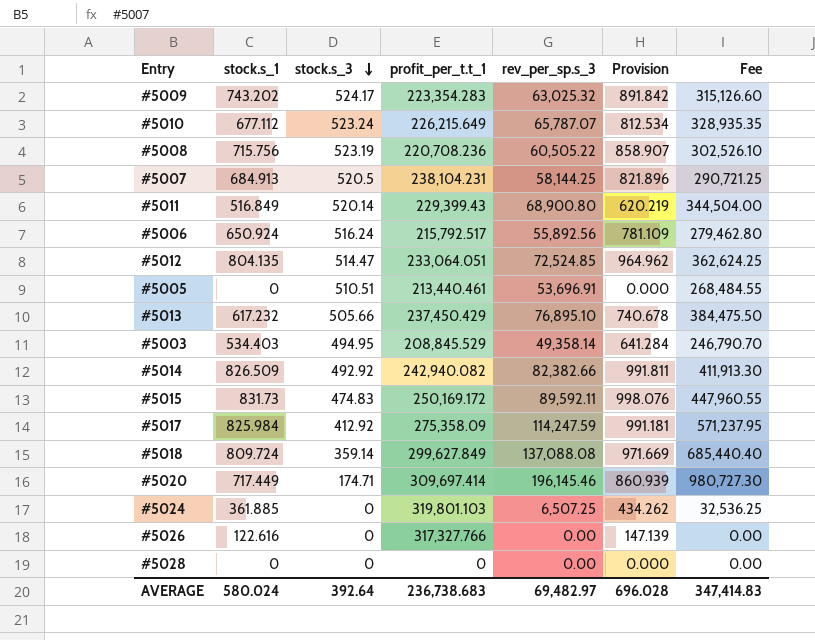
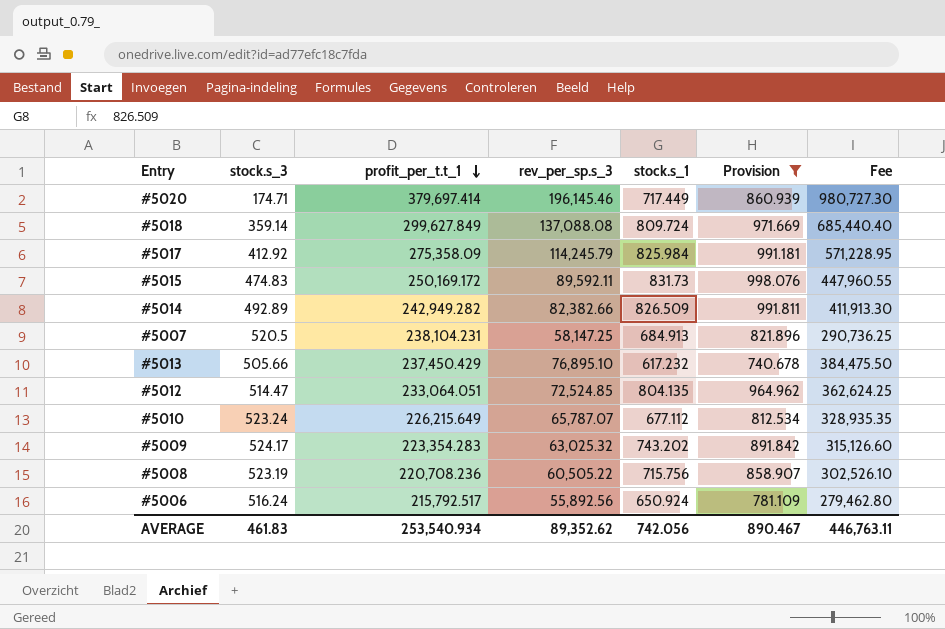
filter: none -> Provision >= 740.678
row order: stock.s_3 descending -> profit_per_t.t_1 descending
column stock.s_1 | position: 2 -> 5
#5020 | profit_per_t.t_1: 309,697.414 -> 379,697.414
#5017 | rev_per_sp.s_3: 114,247.59 -> 114,245.79
#5017 | Fee: 571,237.95 -> 571,228.95
#5014 | stock.s_3: 492.92 -> 492.89
#5014 | profit_per_t.t_1: 242,940.082 -> 242,949.282
#5007 | rev_per_sp.s_3: 58,144.25 -> 58,147.25
#5007 | Fee: 290,721.25 -> 290,736.25
AVERAGE | stock.s_3: 392.64 -> 461.83
AVERAGE | profit_per_t.t_1: 236,738.683 -> 253,540.934
AVERAGE | rev_per_sp.s_3: 69,482.97 -> 89,352.62
AVERAGE | stock.s_1: 580.024 -> 742.056
AVERAGE | Provision: 696.028 -> 890.467
AVERAGE | Fee: 347,414.83 -> 446,763.11

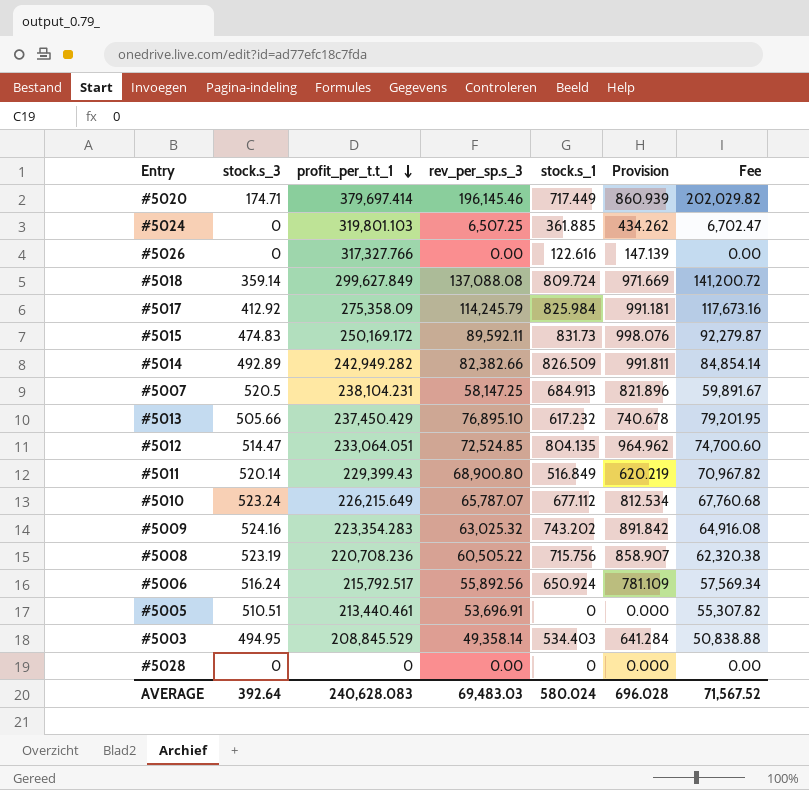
filter: Provision >= 740.678 -> none
column Fee | formula: [rev_per_sp.s_3] * 5 -> [rev_per_sp.s_3] * 1.03
#5009 | stock.s_3: 524.17 -> 524.16
AVERAGE | stock.s_3: 461.83 -> 392.64
AVERAGE | profit_per_t.t_1: 253,540.934 -> 240,628.083
AVERAGE | rev_per_sp.s_3: 89,352.62 -> 69,483.03
AVERAGE | stock.s_1: 742.056 -> 580.024
AVERAGE | Provision: 890.467 -> 696.028
AVERAGE | Fee: 446,763.11 -> 71,567.52

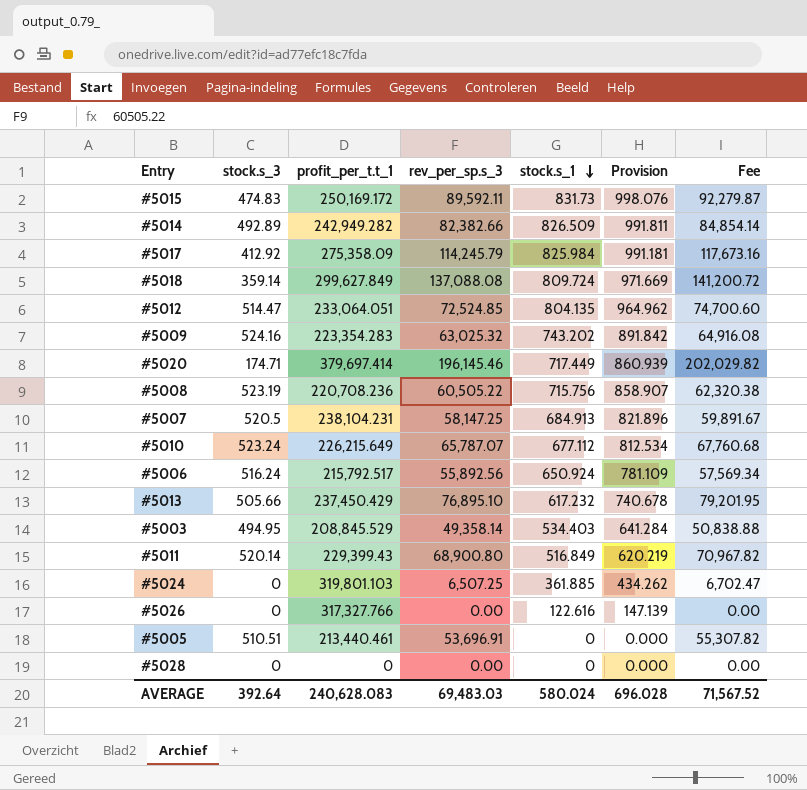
row order: profit_per_t.t_1 descending -> stock.s_1 descending

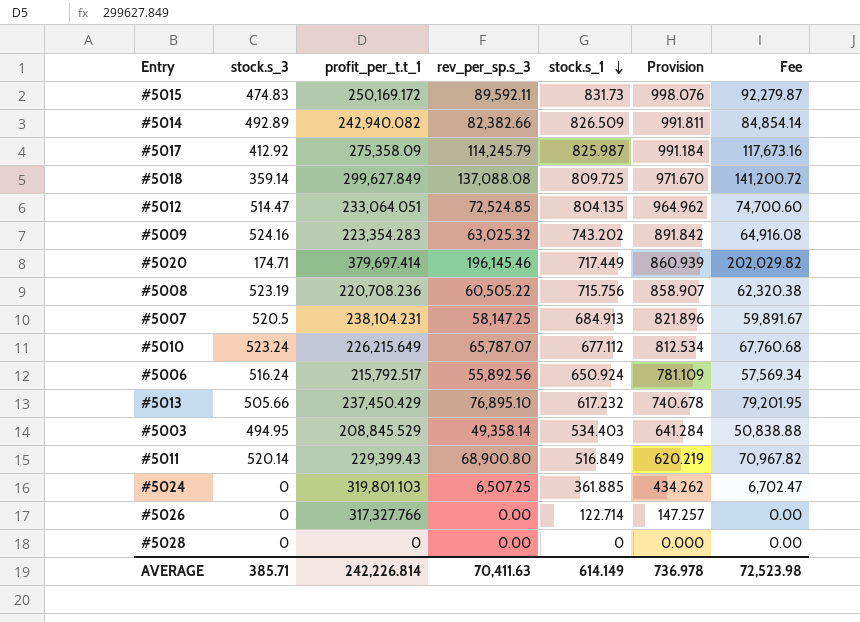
row #5005: 510.51 | 213,440.461 | 53,696.91 | 0 | 0.000 | 55,307.82 -> none
#5014 | profit_per_t.t_1: 242,949.282 -> 242,940.082
#5017 | stock.s_1: 825.984 -> 825.987
#5017 | Provision: 991.181 -> 991.184
#5018 | stock.s_1: 809.724 -> 809.725
#5018 | Provision: 971.669 -> 971.670
#5026 | stock.s_1: 122.616 -> 122.714
#5026 | Provision: 147.139 -> 147.257
AVERAGE | stock.s_3: 392.64 -> 385.71
AVERAGE | profit_per_t.t_1: 240,628.083 -> 242,226.814
AVERAGE | rev_per_sp.s_3: 69,483.03 -> 70,411.63
AVERAGE | stock.s_1: 580.024 -> 614.149
AVERAGE | Provision: 696.028 -> 736.978
AVERAGE | Fee: 71,567.52 -> 72,523.98

